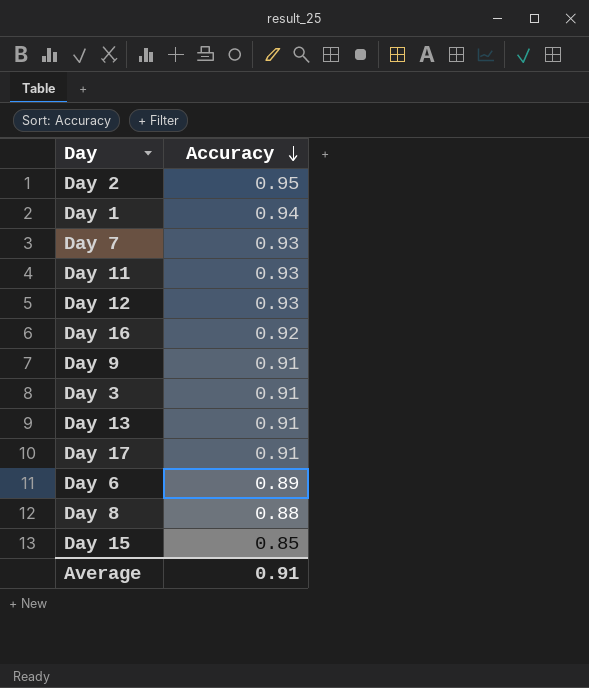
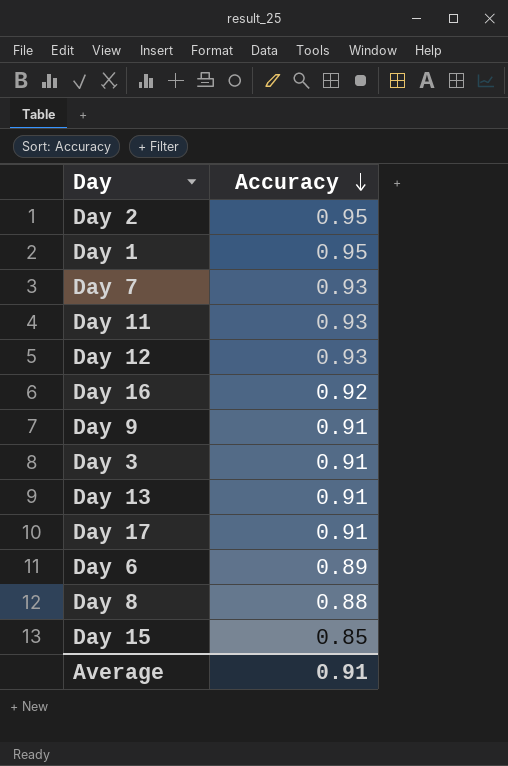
Day 1 | Accuracy: 0.94 -> 0.95

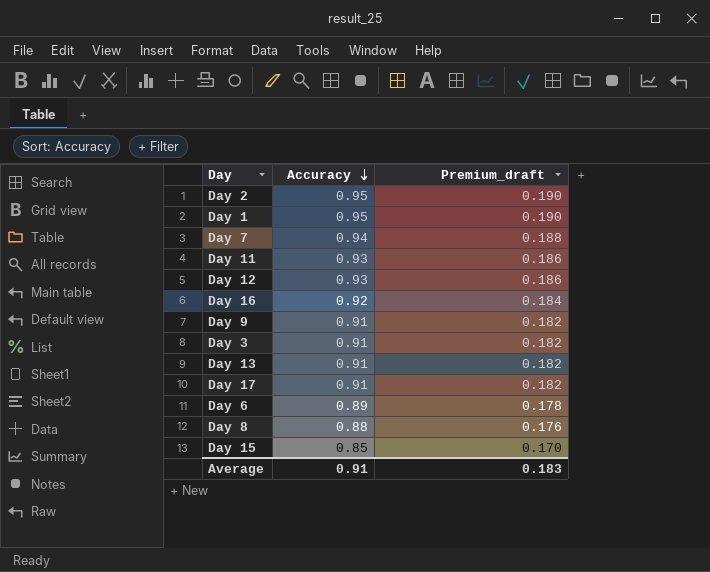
column Premium_draft | formula: none -> [Accuracy] * 0.2
Day 7 | Accuracy: 0.93 -> 0.94

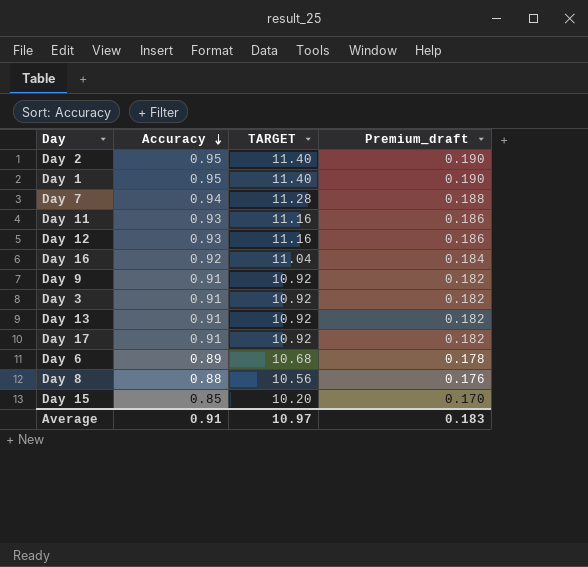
column TARGET | formula: none -> [Accuracy] * 12

